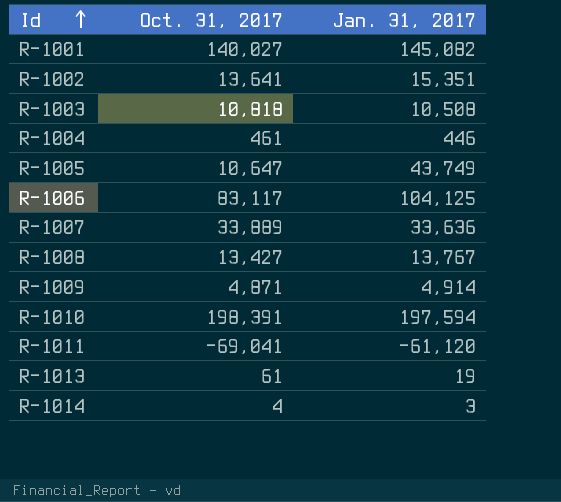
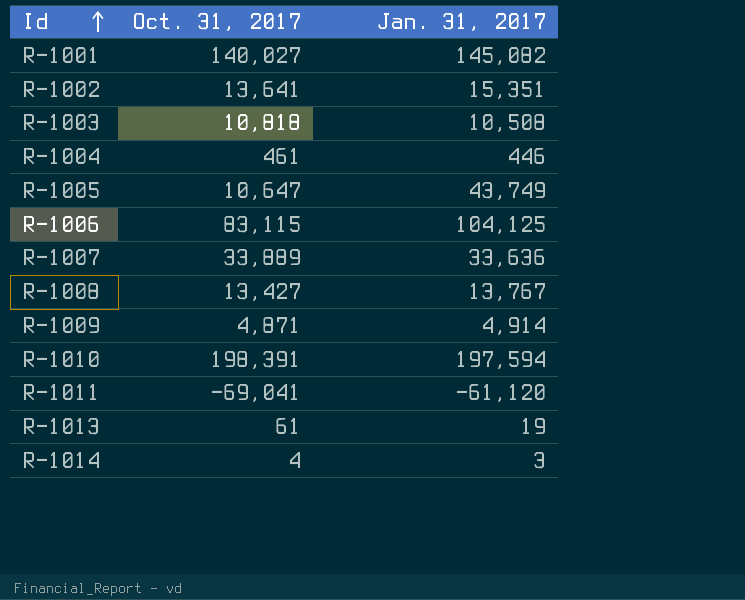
R-1006 | Oct. 31, 2017: 83,117 -> 83,115

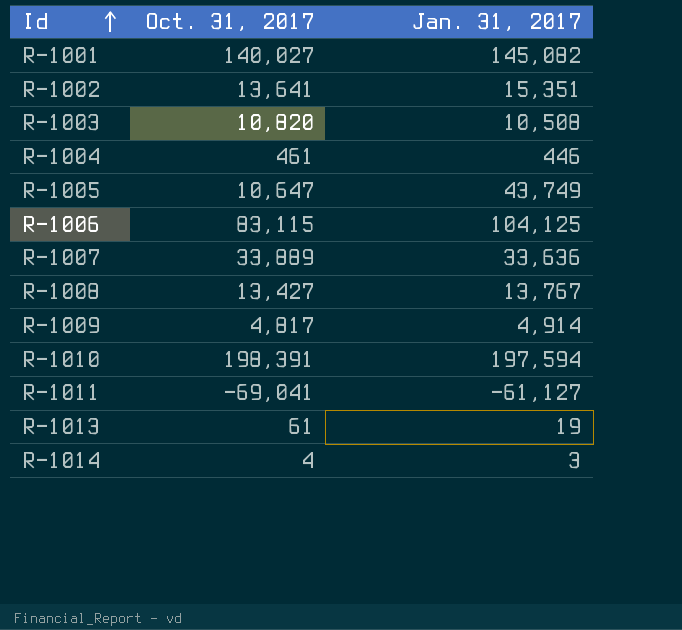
R-1003 | Oct. 31, 2017: 10,818 -> 10,820
R-1009 | Oct. 31, 2017: 4,871 -> 4,817
R-1011 | Jan. 31, 2017: -61,120 -> -61,127

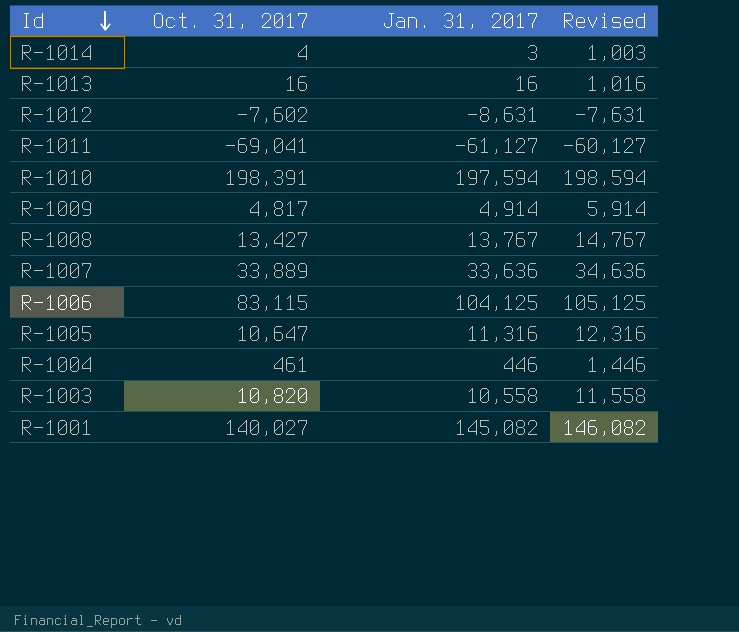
row order: Id ascending -> Id descending
column Revised | formula: none -> [Jan. 31, 2017] + 1000
row R-1002: 13,641 | 15,351 -> none
R-1013 | Oct. 31, 2017: 61 -> 16
R-1013 | Jan. 31, 2017: 19 -> 16
row R-1012: none -> -7,602 | -8,631 | -7,631
R-1005 | Jan. 31, 2017: 43,749 -> 11,316
R-1003 | Jan. 31, 2017: 10,508 -> 10,558

